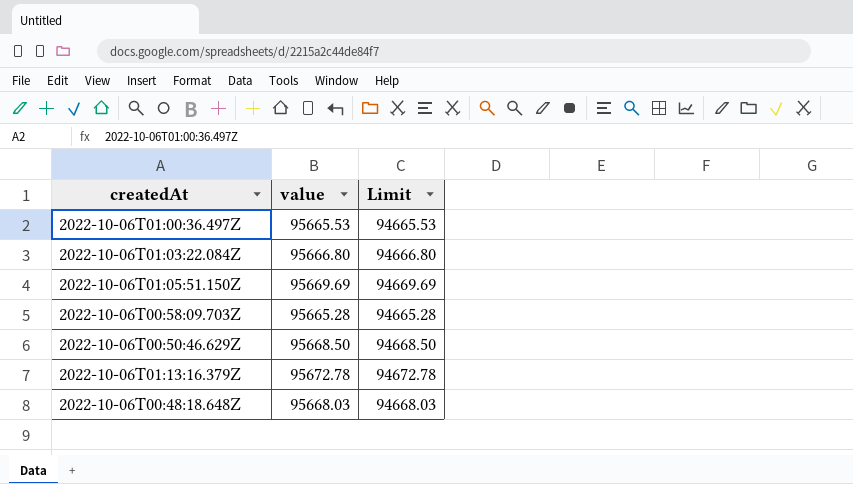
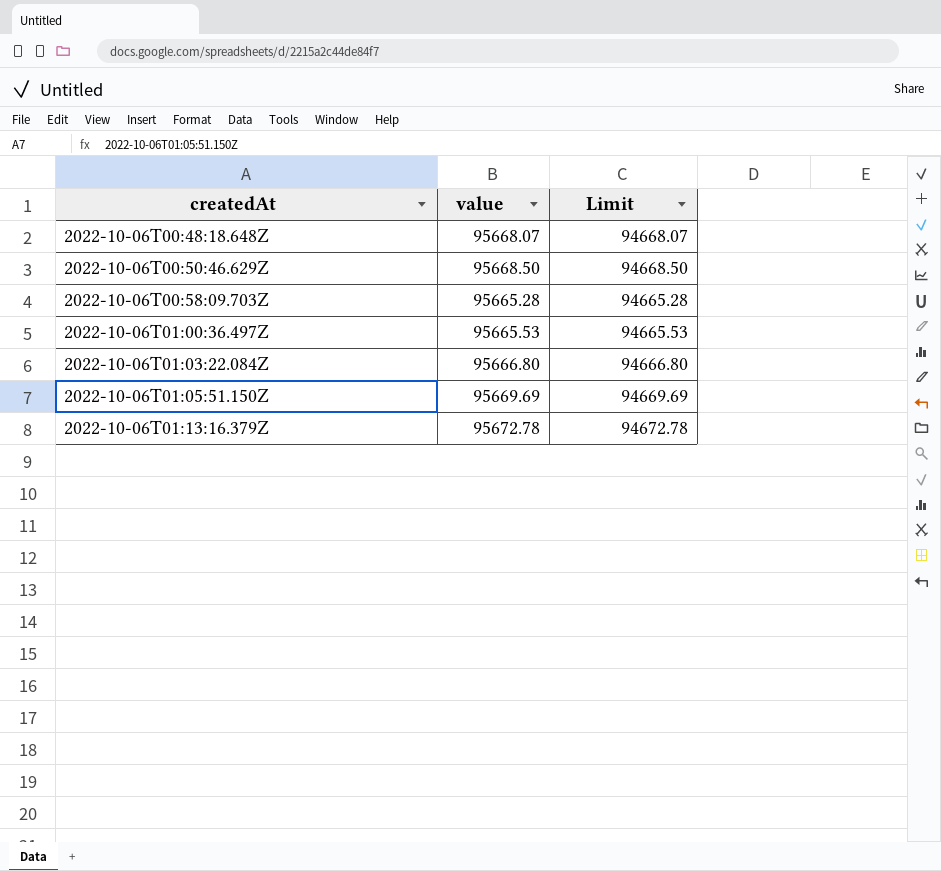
row order: none -> createdAt ascending
2022-10-06T00:48:18.648Z | value: 95668.03 -> 95668.07
2022-10-06T00:48:18.648Z | Limit: 94668.03 -> 94668.07

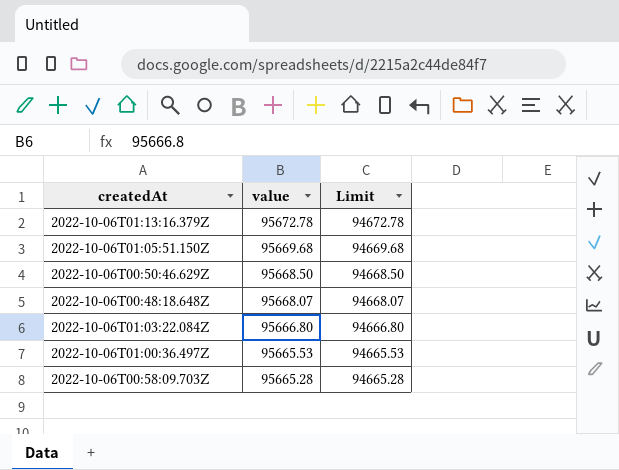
row order: createdAt ascending -> value descending
2022-10-06T01:05:51.150Z | value: 95669.69 -> 95669.68
2022-10-06T01:05:51.150Z | Limit: 94669.69 -> 94669.68

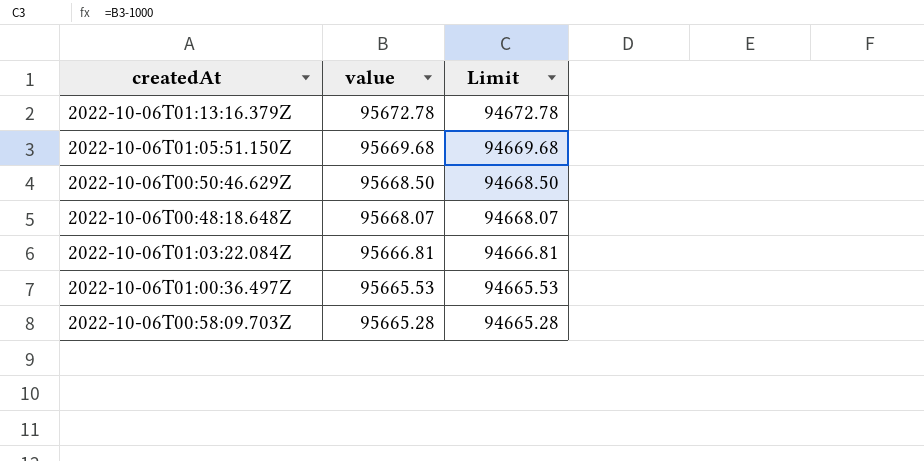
2022-10-06T01:03:22.084Z | value: 95666.80 -> 95666.81
2022-10-06T01:03:22.084Z | Limit: 94666.80 -> 94666.81

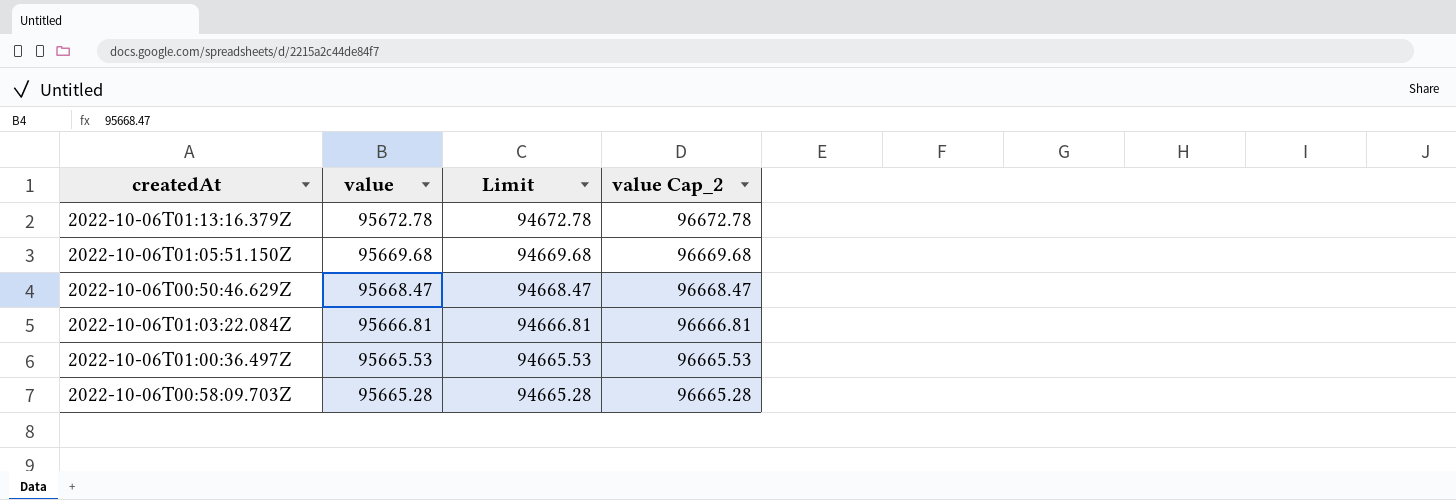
column value Cap_2 | formula: none -> [value] + 1000
row 2022-10-06T00:48:18.648Z: 95668.07 | 94668.07 -> none
2022-10-06T00:50:46.629Z | value: 95668.50 -> 95668.47
2022-10-06T00:50:46.629Z | Limit: 94668.50 -> 94668.47

